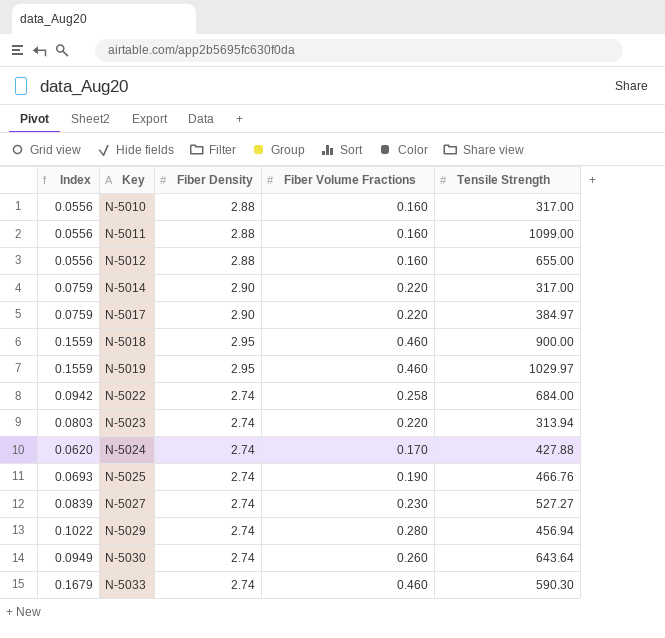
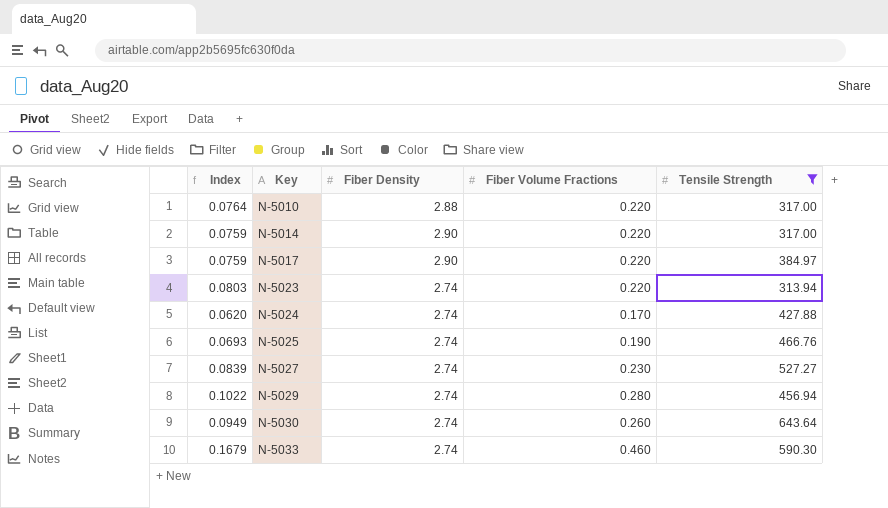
filter: none -> Tensile Strength <= 643.64
N-5010 | Index: 0.0556 -> 0.0764
N-5010 | Fiber Volume Fractions: 0.160 -> 0.220

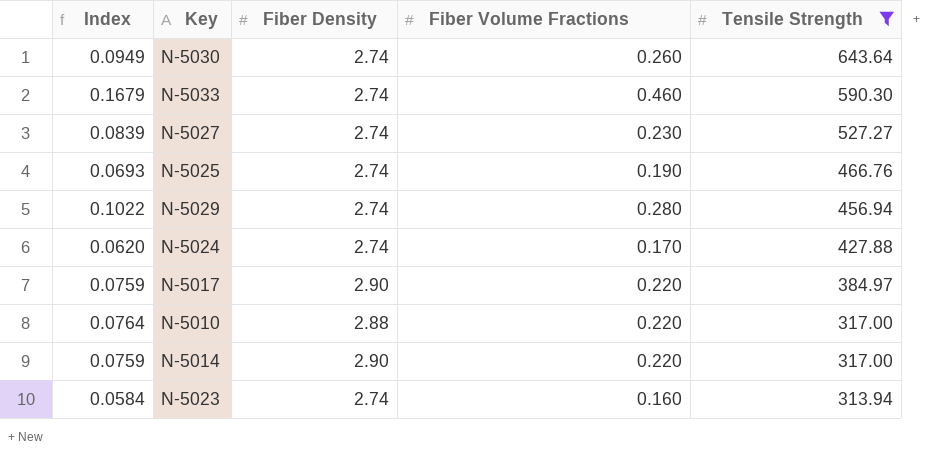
row order: Key ascending -> Tensile Strength descending
N-5023 | Index: 0.0803 -> 0.0584
N-5023 | Fiber Volume Fractions: 0.220 -> 0.160

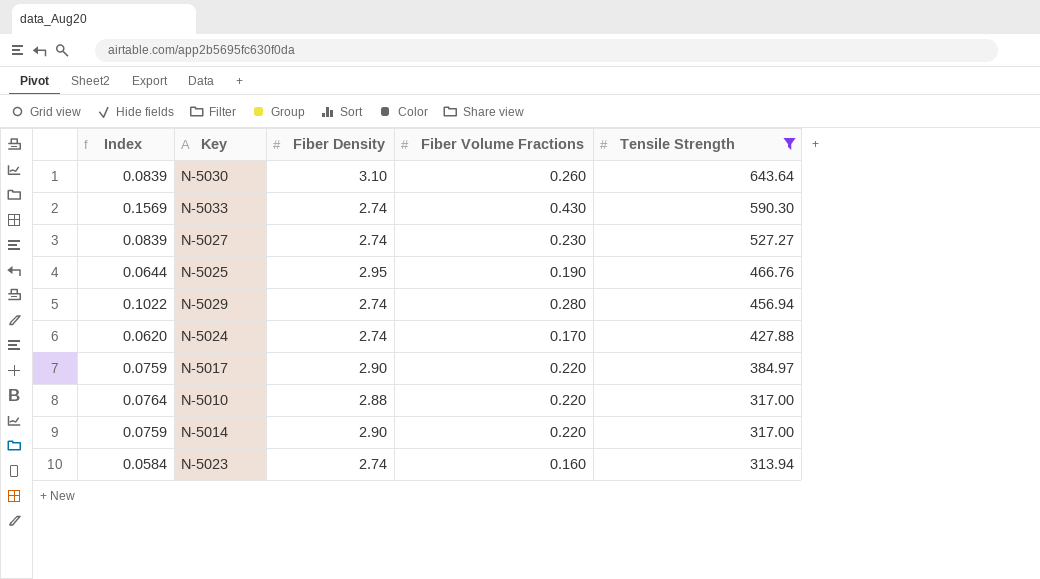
N-5030 | Index: 0.0949 -> 0.0839
N-5030 | Fiber Density: 2.74 -> 3.10
N-5033 | Index: 0.1679 -> 0.1569
N-5033 | Fiber Volume Fractions: 0.460 -> 0.430
N-5025 | Index: 0.0693 -> 0.0644
N-5025 | Fiber Density: 2.74 -> 2.95

